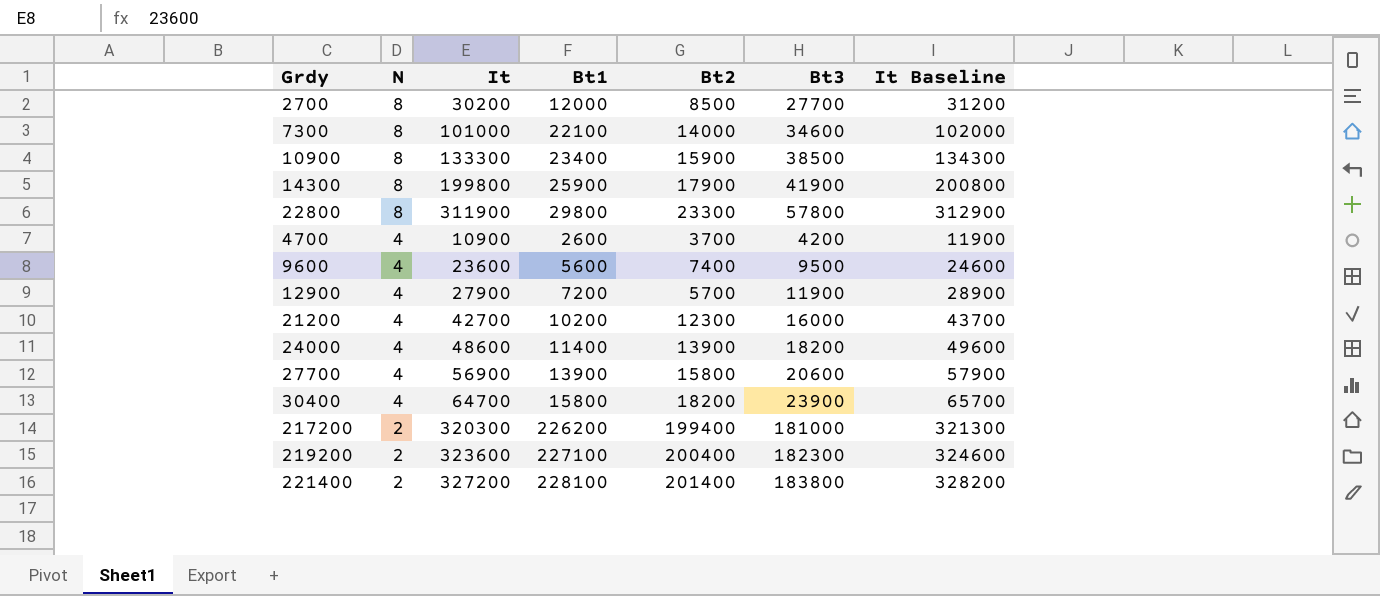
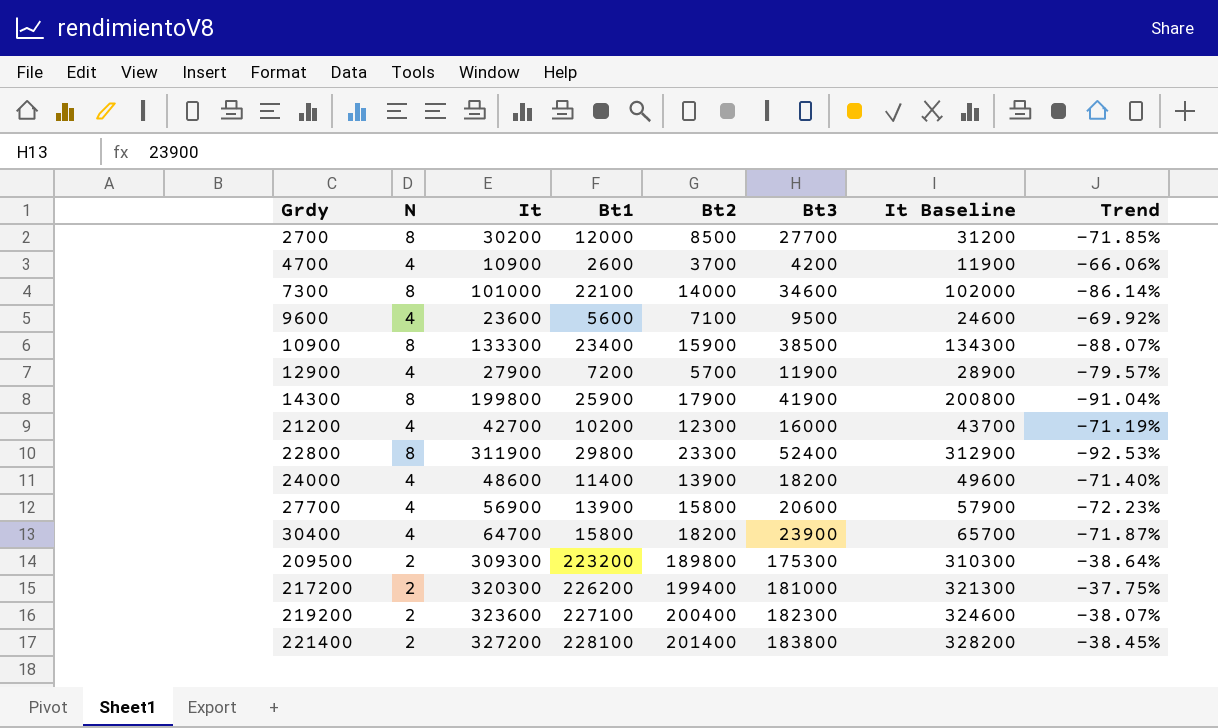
row order: N descending -> Grdy ascending
column Trend | formula: none -> ([Bt2] - [It]) / [It]
9600 | Bt2: 7400 -> 7100
22800 | Bt3: 57800 -> 52400
row 209500: none -> 2 | 309300 | 223200 | 189800 | 175300 | 310300 | -38.64%

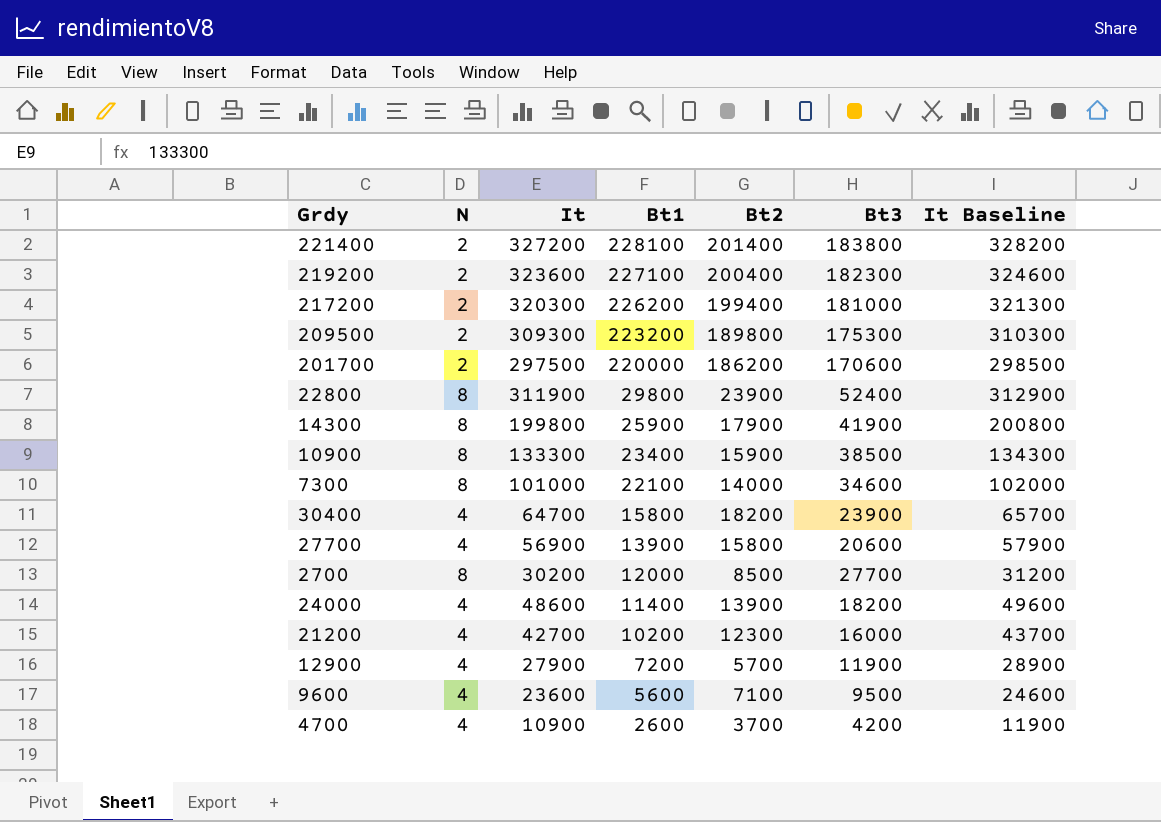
row order: Grdy ascending -> Bt1 descending
column Trend | formula: ([Bt2] - [It]) / [It] -> none
row 201700: none -> 2 | 297500 | 220000 | 186200 | 170600 | 298500
22800 | Bt2: 23300 -> 23900

